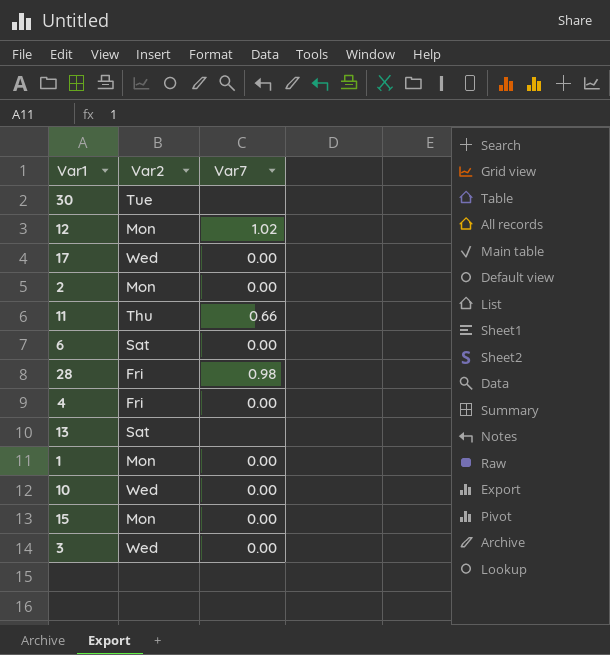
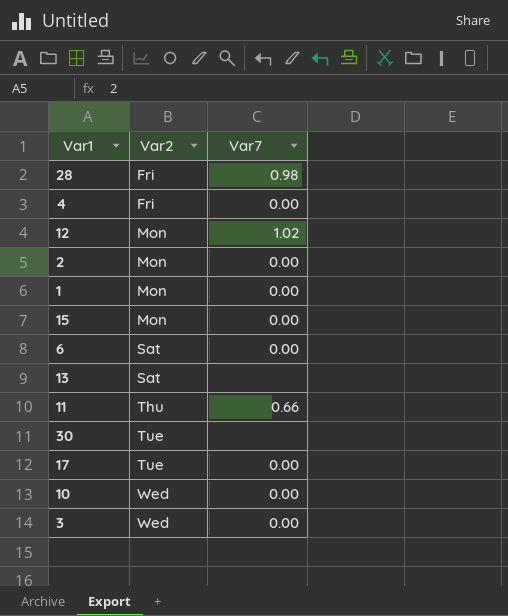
row order: none -> Var2 ascending
17 | Var2: Wed -> Tue

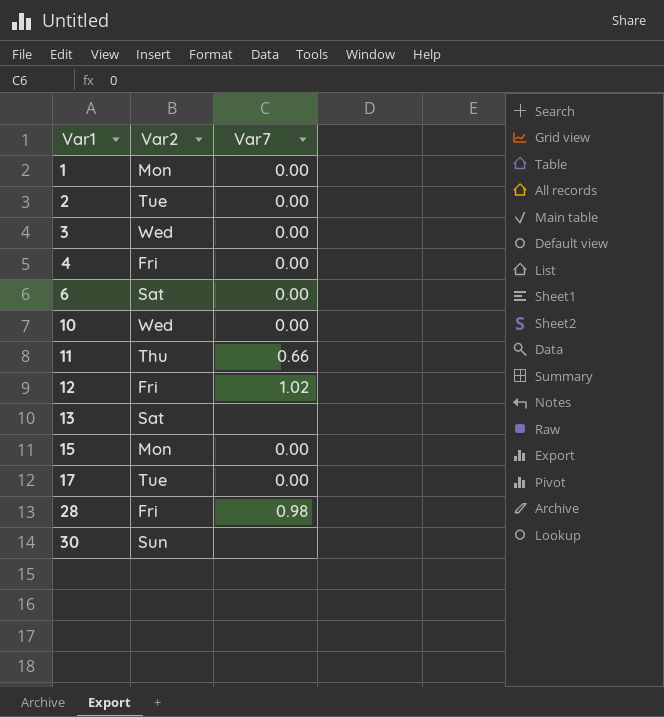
row order: Var2 ascending -> Var1 ascending
2 | Var2: Mon -> Tue
12 | Var2: Mon -> Fri
30 | Var2: Tue -> Sun

